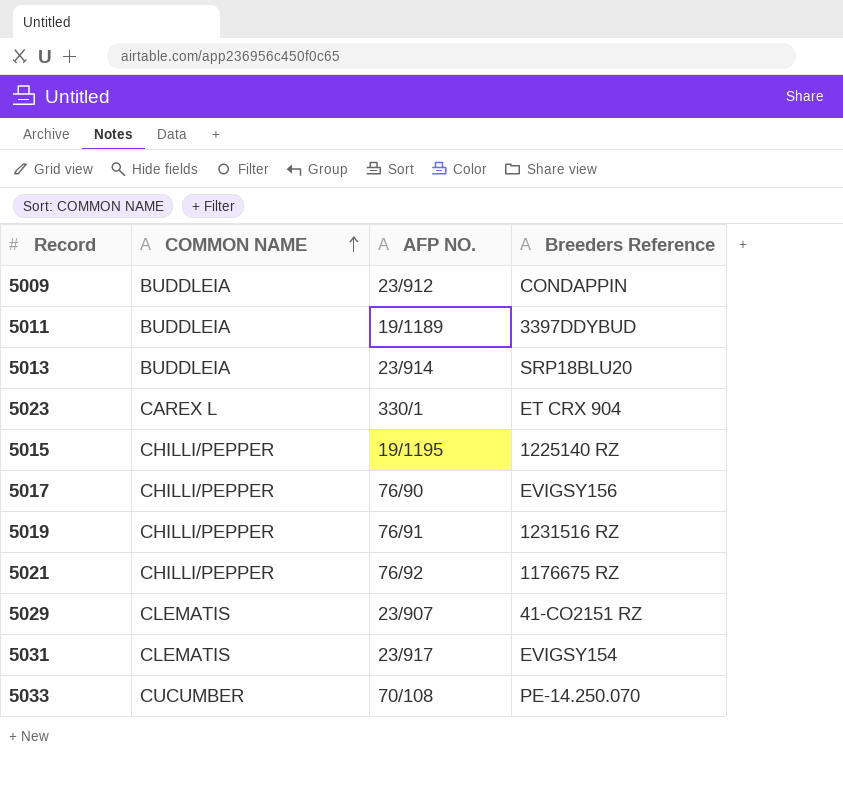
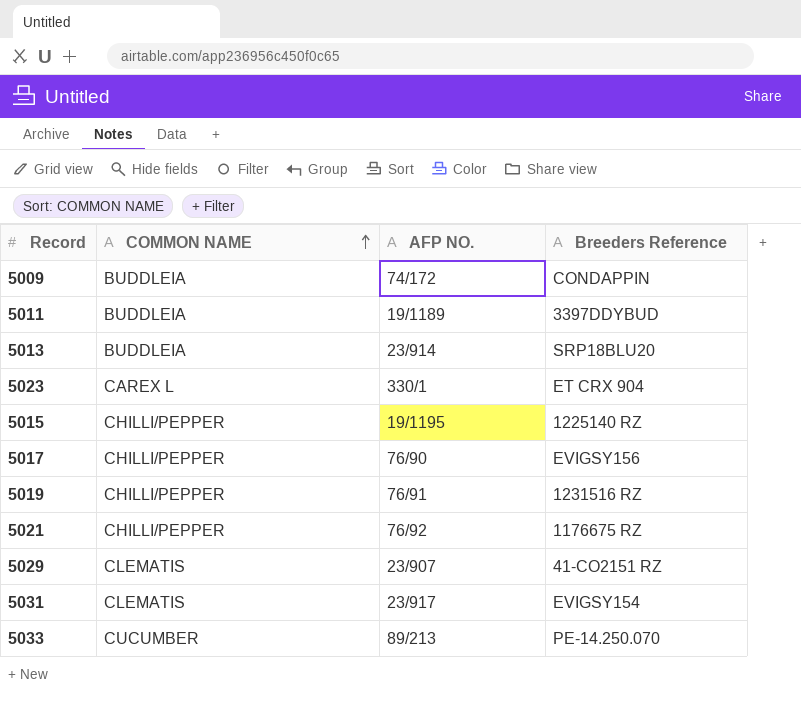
5009 | AFP NO.: 23/912 -> 74/172
5033 | AFP NO.: 70/108 -> 89/213

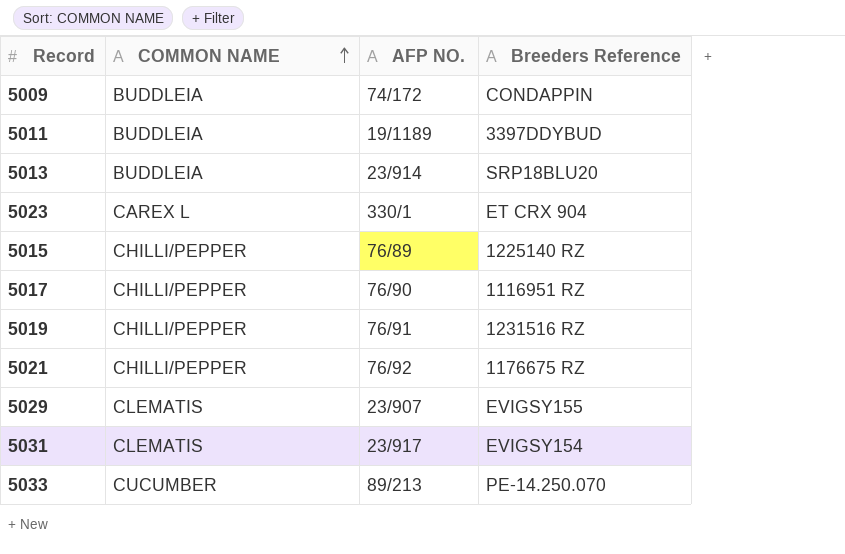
5015 | AFP NO.: 19/1195 -> 76/89
5017 | Breeders Reference: EVIGSY156 -> 1116951 RZ
5029 | Breeders Reference: 41-CO2151 RZ -> EVIGSY155

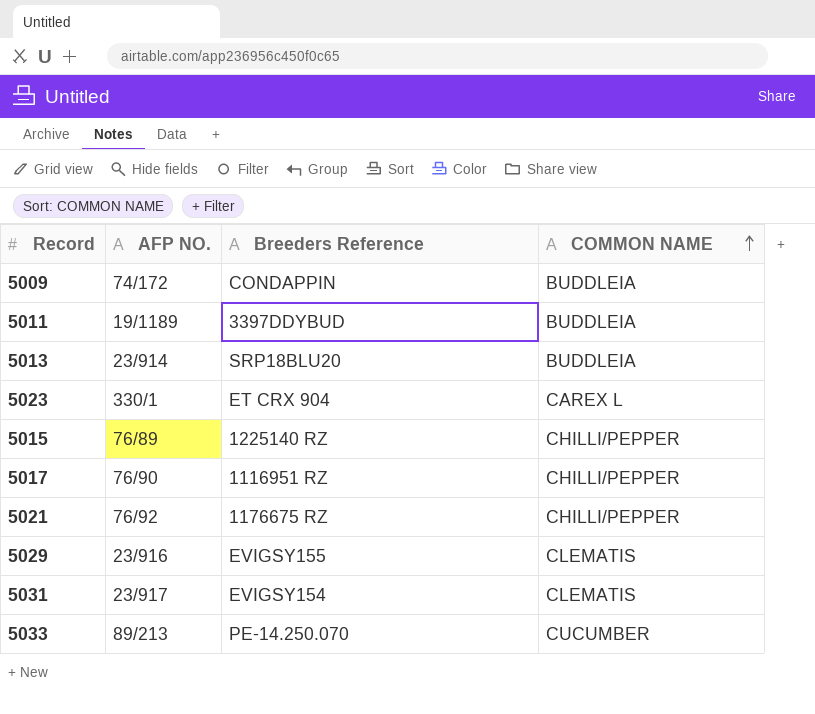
column COMMON NAME | position: 2 -> 4
row 5019: CHILLI/PEPPER | 76/91 | 1231516 RZ -> none
5029 | AFP NO.: 23/907 -> 23/916

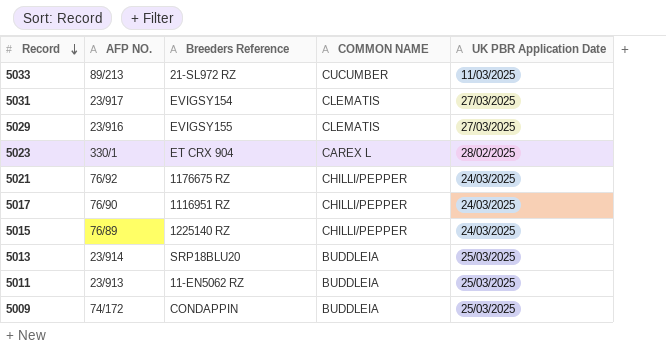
row order: COMMON NAME ascending -> Record descending
column UK PBR Application Date | position: none -> 5
5033 | Breeders Reference: PE-14.250.070 -> 21-SL972 RZ
5011 | AFP NO.: 19/1189 -> 23/913
5011 | Breeders Reference: 3397DDYBUD -> 11-EN5062 RZ

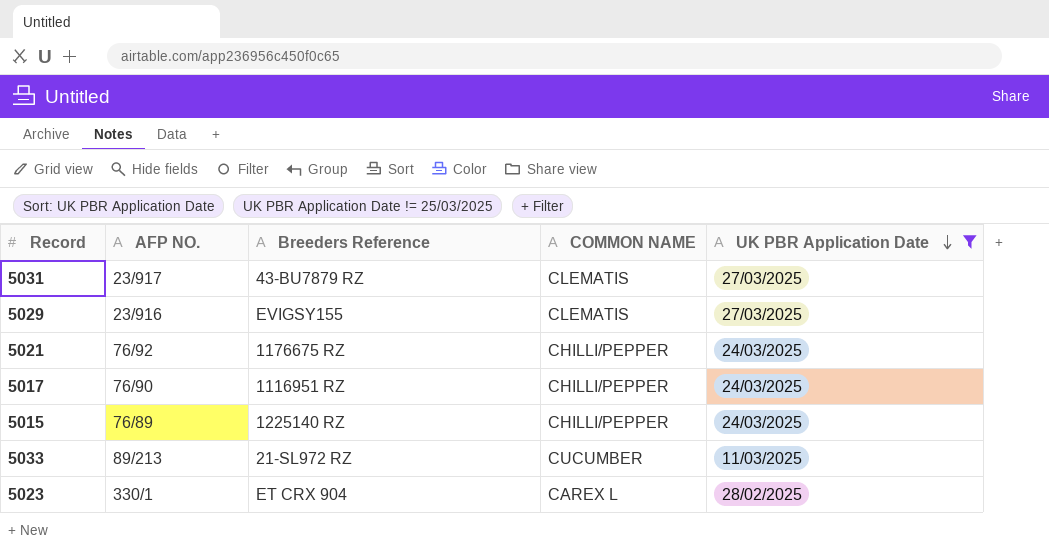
filter: none -> UK PBR Application Date != 25/03/2025
row order: Record descending -> UK PBR Application Date descending
5031 | Breeders Reference: EVIGSY154 -> 43-BU7879 RZ

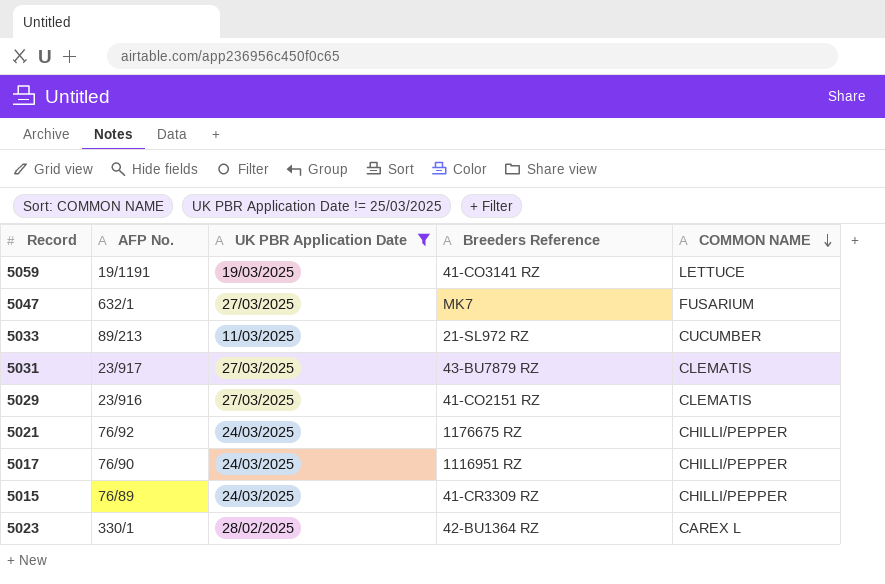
row order: UK PBR Application Date descending -> COMMON NAME descending
column name: AFP NO. -> AFP No.
column UK PBR Application Date | position: 5 -> 3
row 5059: none -> 19/1191 | 19/03/2025 | 41-CO3141 RZ | LETTUCE
row 5047: none -> 632/1 | 27/03/2025 | MK7 | FUSARIUM
5029 | Breeders Reference: EVIGSY155 -> 41-CO2151 RZ
5015 | Breeders Reference: 1225140 RZ -> 41-CR3309 RZ
5023 | Breeders Reference: ET CRX 904 -> 42-BU1364 RZ

